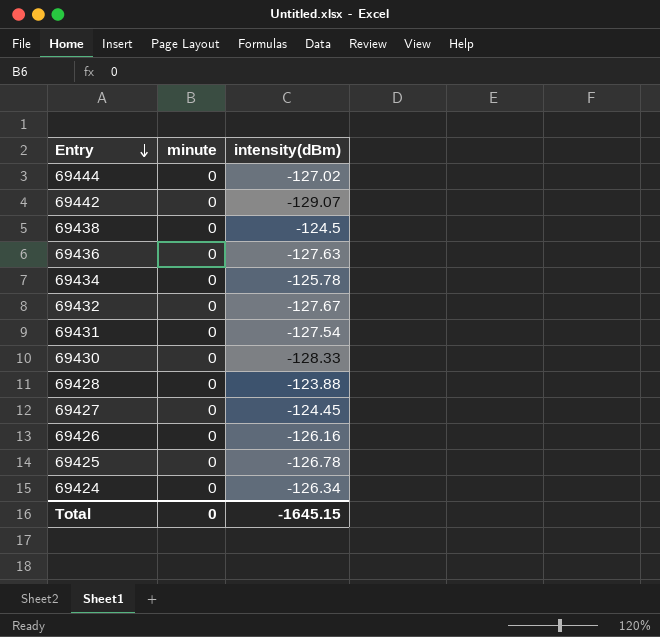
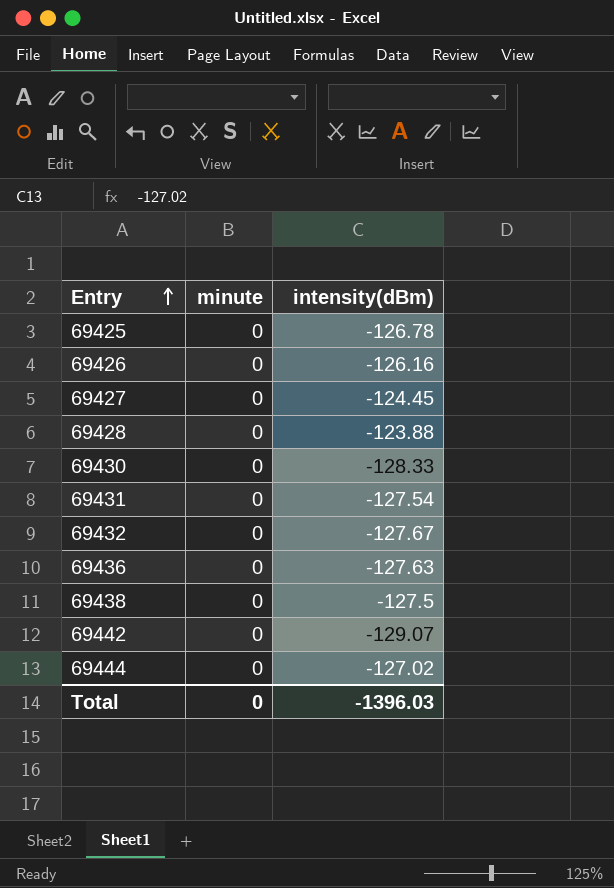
row order: Entry descending -> Entry ascending
row 69434: 0 | -125.78 -> none
row 69424: 0 | -126.34 -> none
69438 | intensity(dBm): -124.5 -> -127.5
Total | intensity(dBm): -1645.15 -> -1396.03

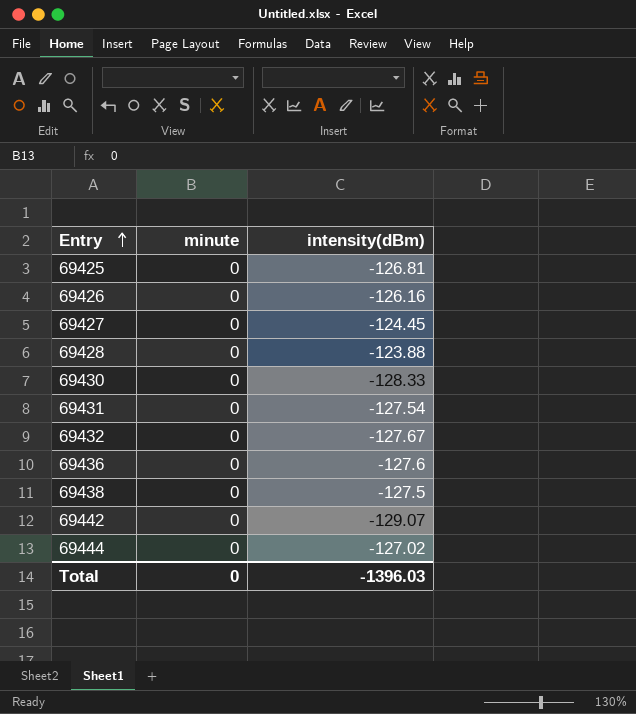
69425 | intensity(dBm): -126.78 -> -126.81
69436 | intensity(dBm): -127.63 -> -127.6

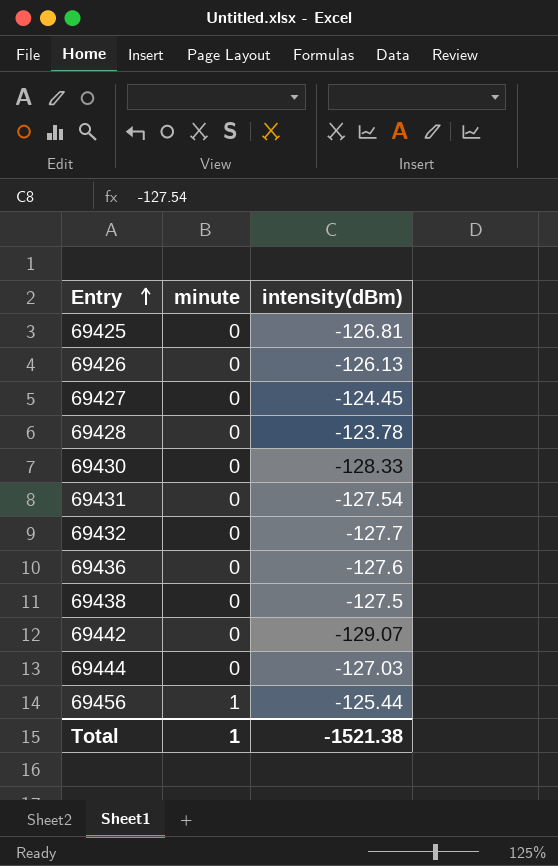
69426 | intensity(dBm): -126.16 -> -126.13
69428 | intensity(dBm): -123.88 -> -123.78
69432 | intensity(dBm): -127.67 -> -127.7
69444 | intensity(dBm): -127.02 -> -127.03
row 69456: none -> 1 | -125.44
Total | minute: 0 -> 1
Total | intensity(dBm): -1396.03 -> -1521.38

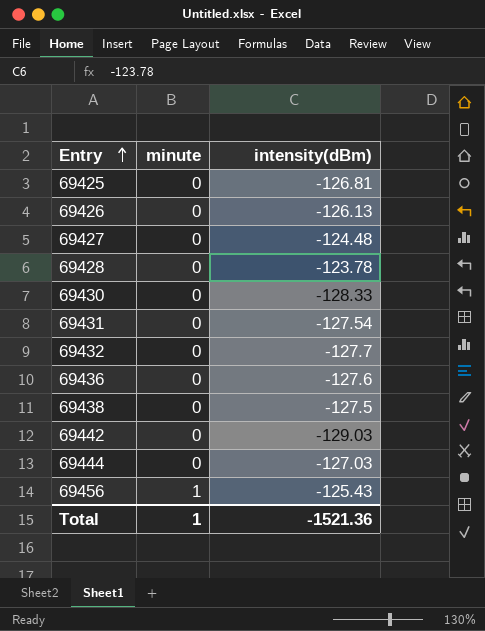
69427 | intensity(dBm): -124.45 -> -124.48
69442 | intensity(dBm): -129.07 -> -129.03
69456 | intensity(dBm): -125.44 -> -125.43
Total | intensity(dBm): -1521.38 -> -1521.36

